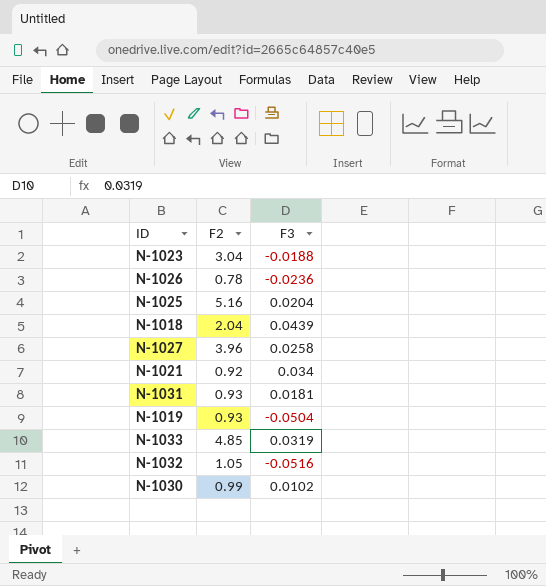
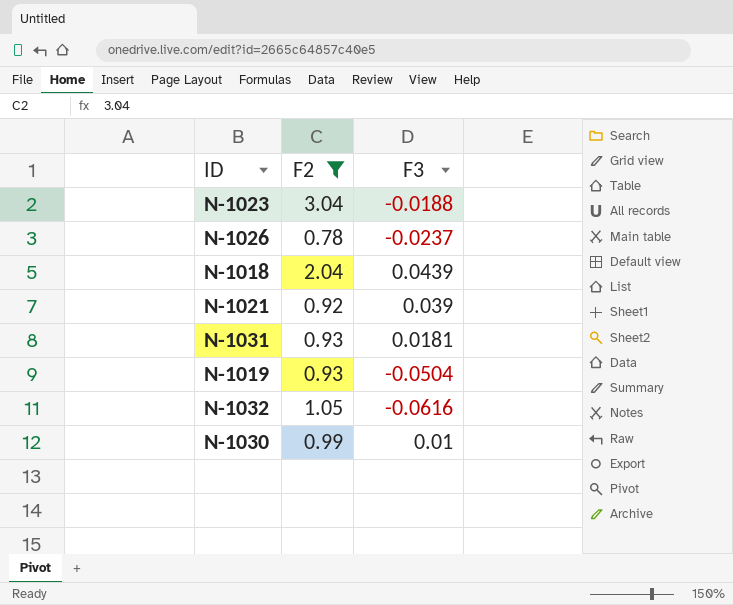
filter: none -> F2 <= 3.04
N-1026 | F3: -0.0236 -> -0.0237
N-1021 | F3: 0.034 -> 0.039
N-1032 | F3: -0.0516 -> -0.0616
N-1030 | F3: 0.0102 -> 0.01

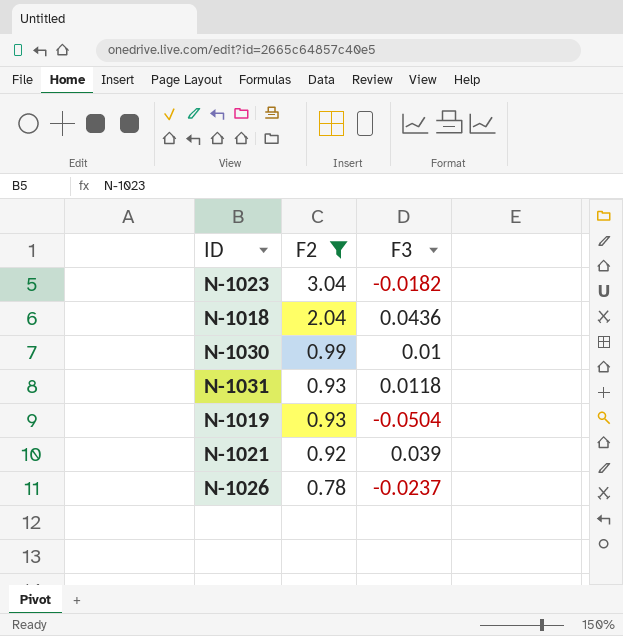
row order: none -> F2 descending
row N-1032: 1.05 | -0.0616 -> none
N-1023 | F3: -0.0188 -> -0.0182
N-1018 | F3: 0.0439 -> 0.0436
N-1031 | F3: 0.0181 -> 0.0118

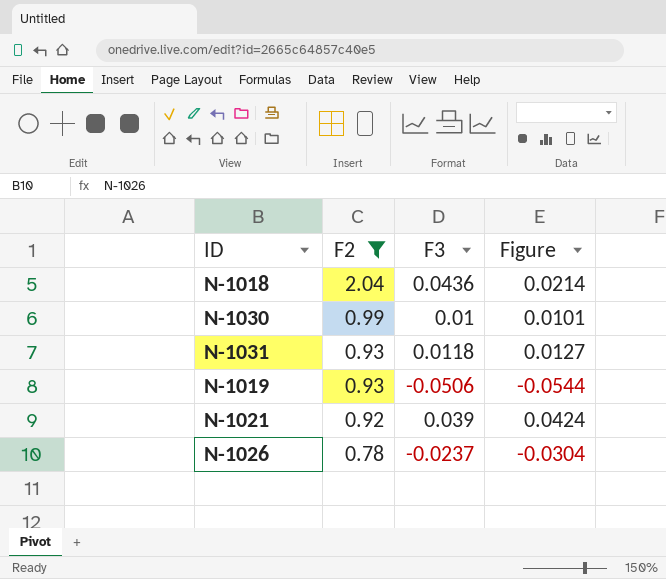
column Figure | formula: none -> [F3] / [F2]
row N-1023: 3.04 | -0.0182 -> none
N-1019 | F3: -0.0504 -> -0.0506

